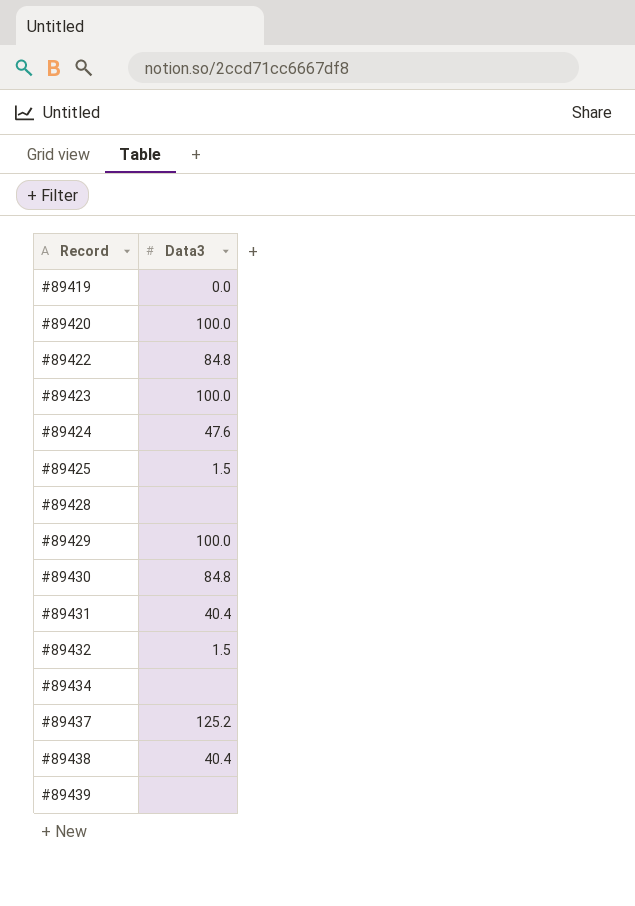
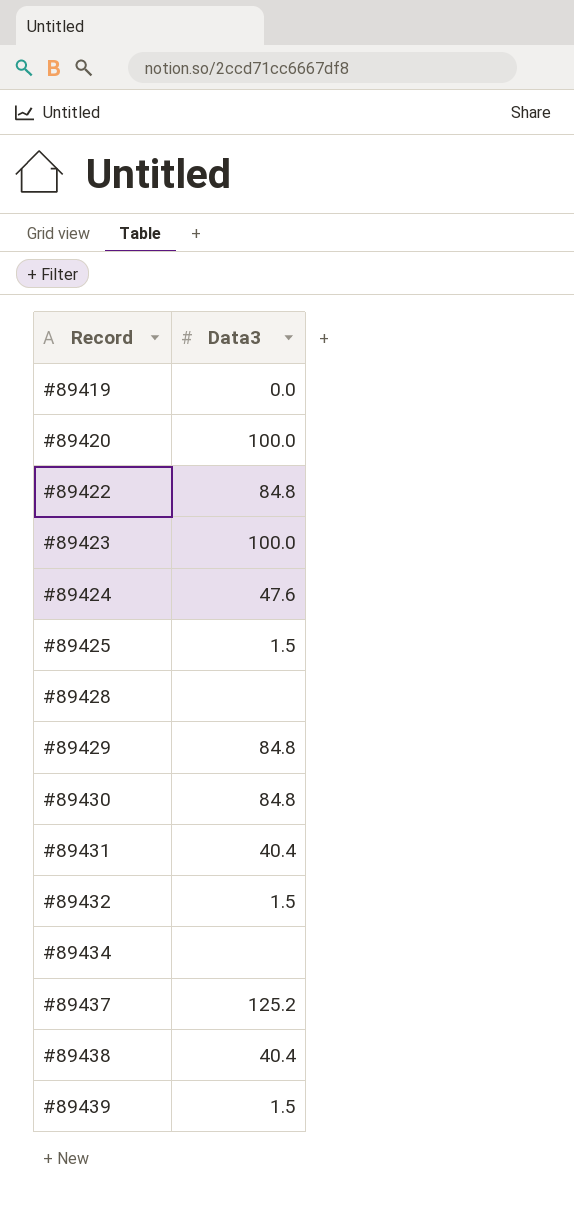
#89429 | Data3: 100.0 -> 84.8
#89439 | Data3: none -> 1.5

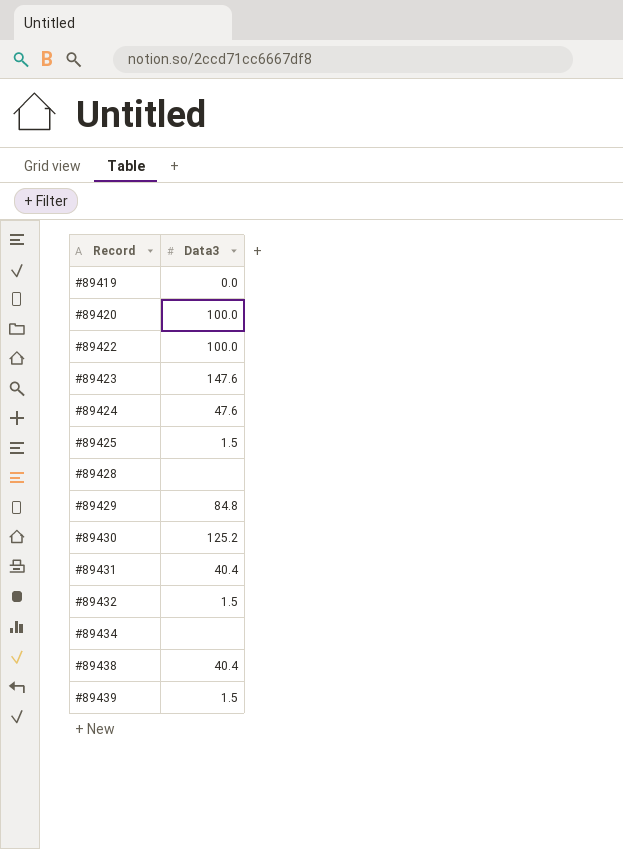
row #89437: 125.2 -> none
#89422 | Data3: 84.8 -> 100.0
#89423 | Data3: 100.0 -> 147.6
#89430 | Data3: 84.8 -> 125.2

